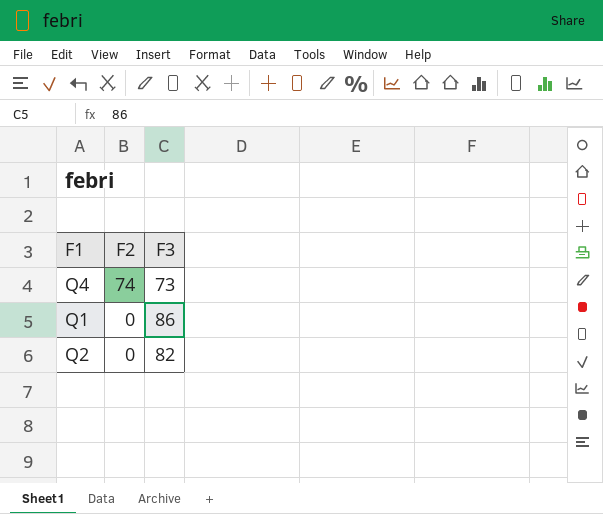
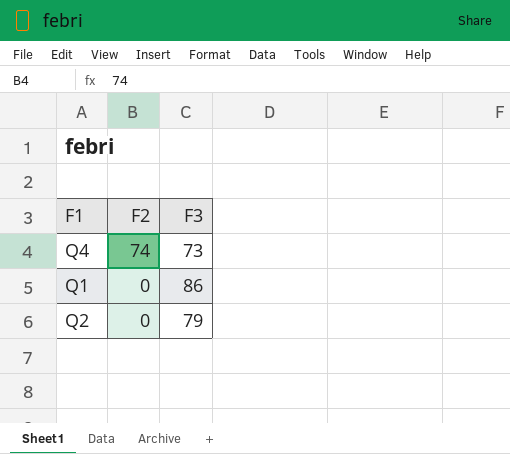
Q2 | F3: 82 -> 79

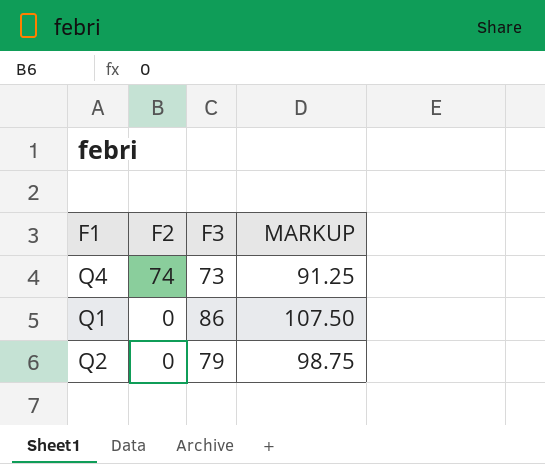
column MARKUP | formula: none -> [F3] * 1.25

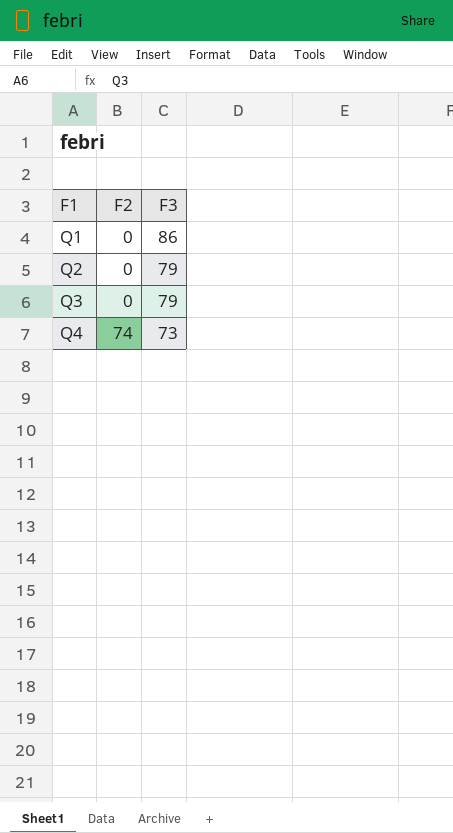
row order: F2 descending -> F1 ascending
column MARKUP | formula: [F3] * 1.25 -> none
row Q3: none -> 0 | 79

